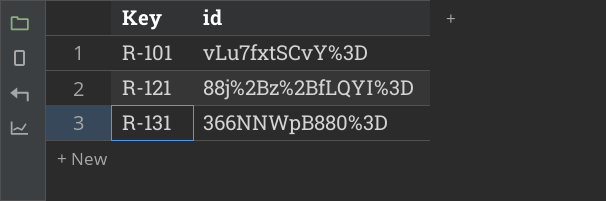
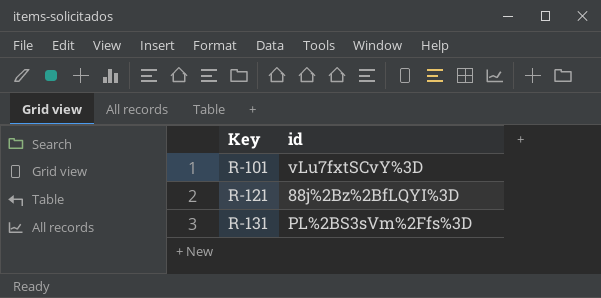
R-131 | id: 366NNWpB880%3D -> PL%2BS3sVm%2Ffs%3D

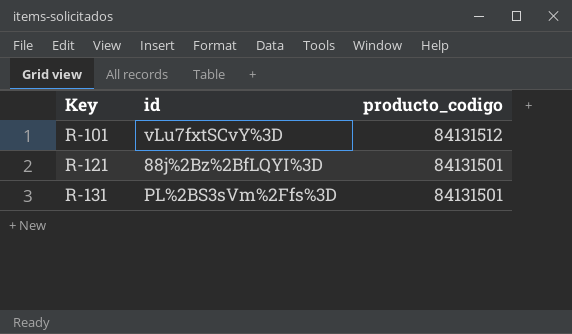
column producto_codigo | position: none -> 3

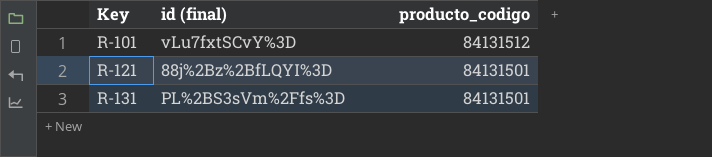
column name: id -> id (final)

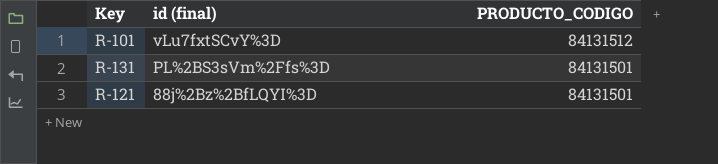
row order: Key ascending -> id (final) descending
column name: producto_codigo -> PRODUCTO_CODIGO

